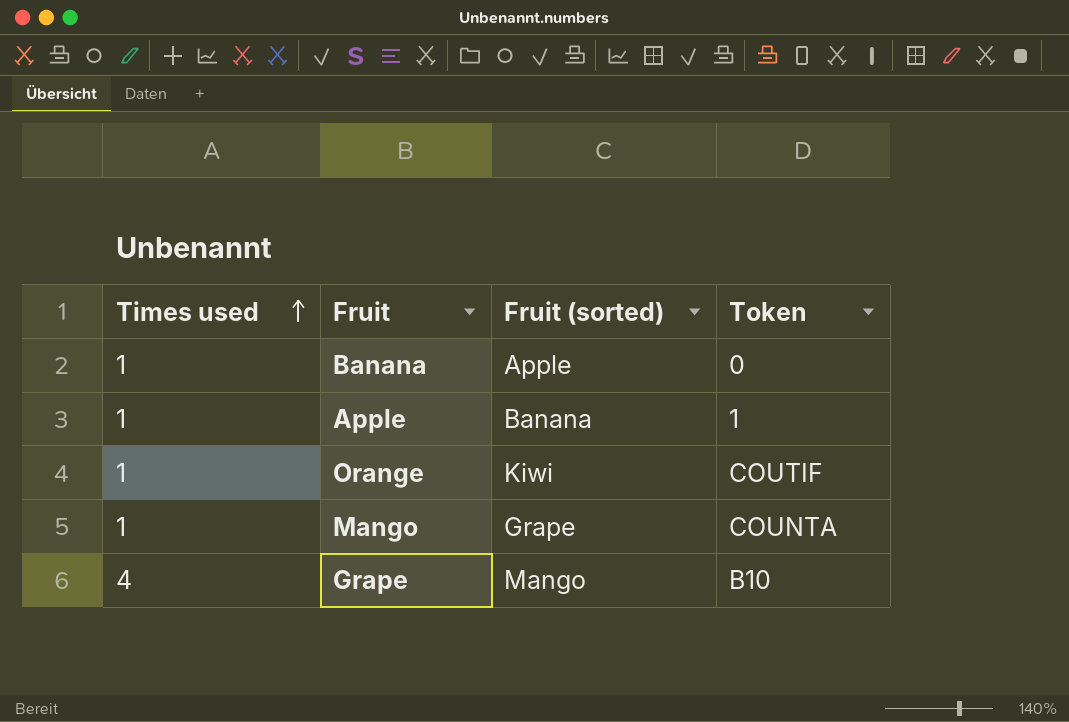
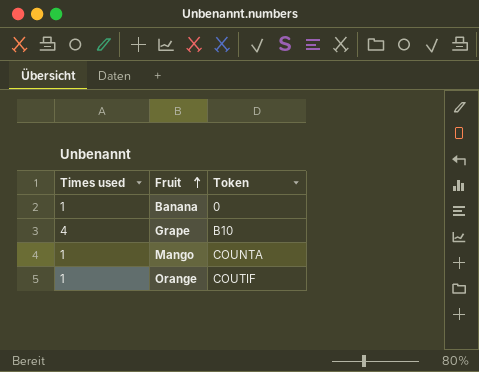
row order: Times used ascending -> Fruit ascending
column Fruit (sorted) | position: 3 -> none
row Apple: 1 | Banana | 1 -> none

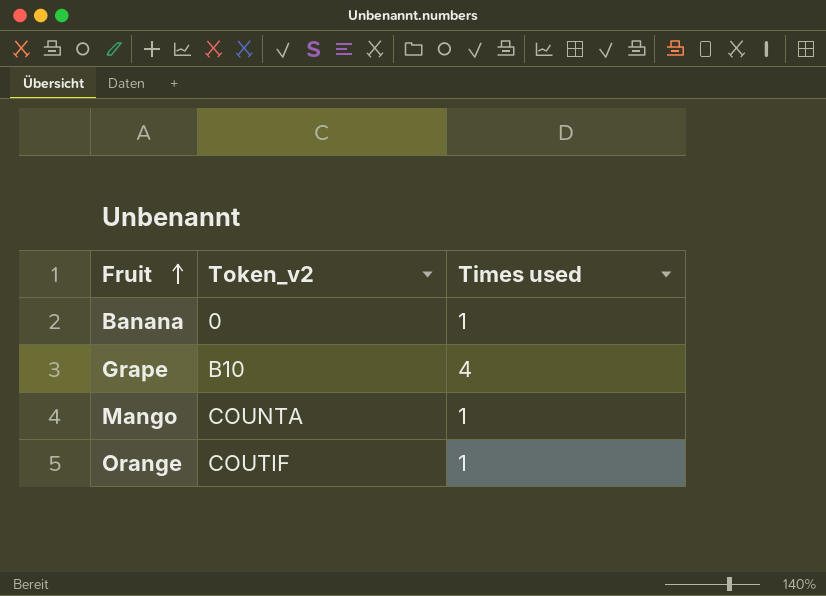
column name: Token -> Token_v2
column Times used | position: 1 -> 3

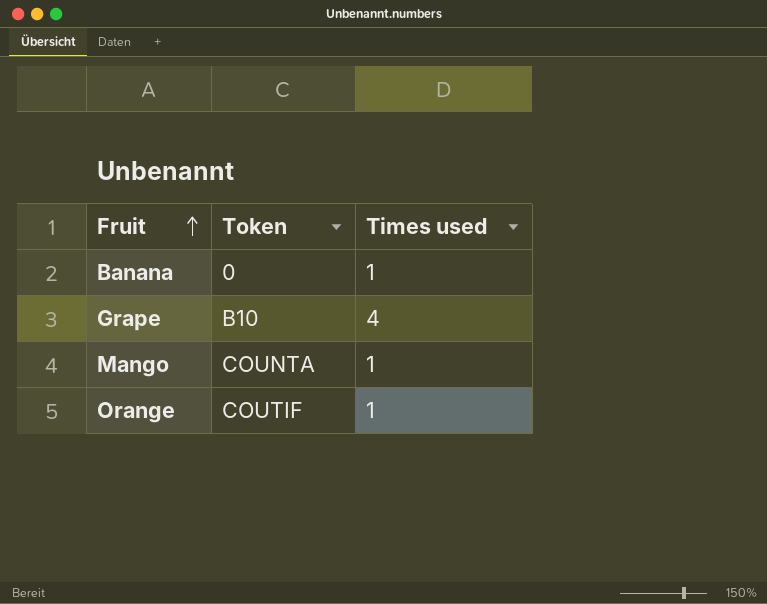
column name: Token_v2 -> Token

